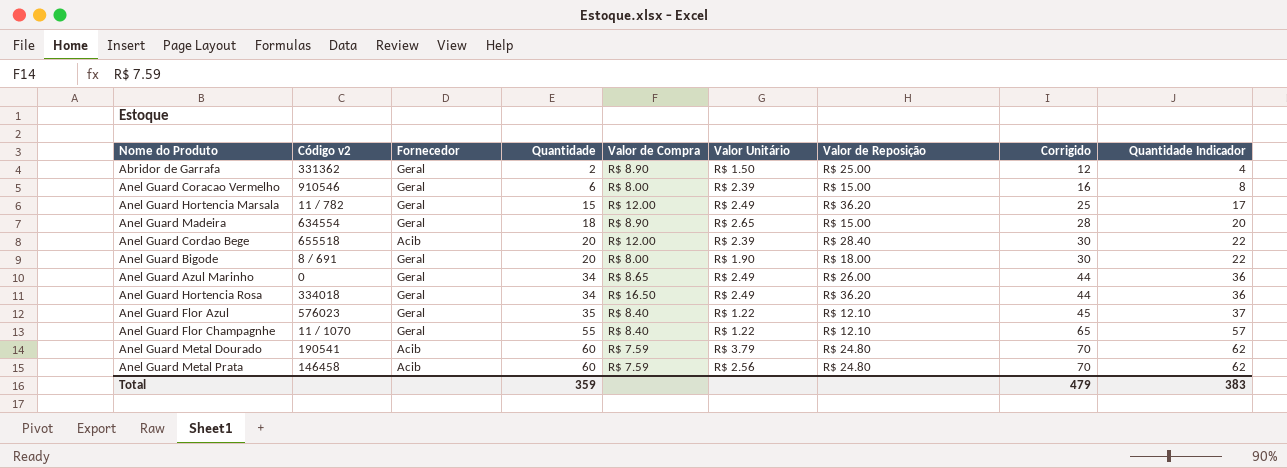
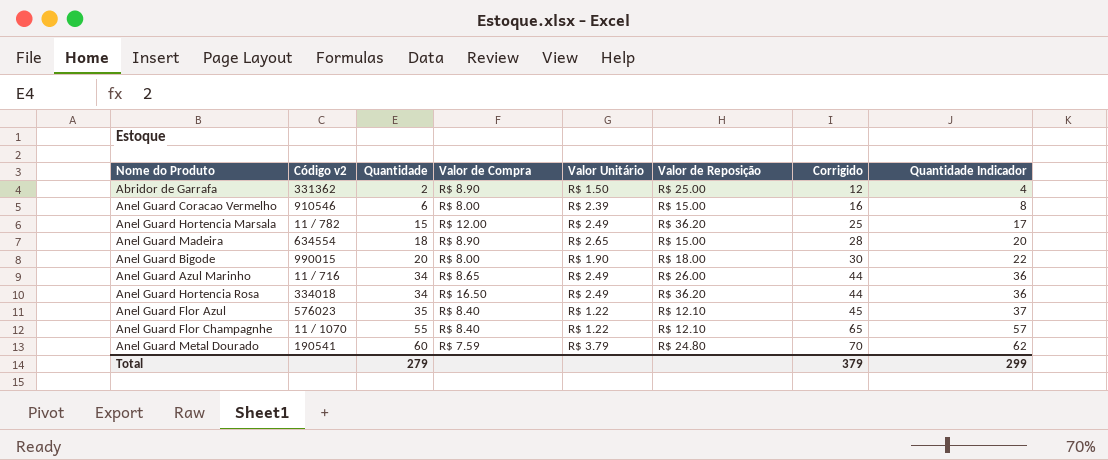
column Fornecedor | position: 3 -> none
row Anel Guard Cordao Bege: 655518 | Acib | 20 | R$ 12.00 | R$ 2.39 | R$ 28.40 | 30 | 22 -> none
row Anel Guard Metal Prata: 146458 | Acib | 60 | R$ 7.59 | R$ 2.56 | R$ 24.80 | 70 | 62 -> none
Anel Guard Bigode | Código v2: 8 / 691 -> 990015
Anel Guard Azul Marinho | Código v2: 0 -> 11 / 716
Total | Quantidade: 359 -> 279
Total | Corrigido: 479 -> 379
Total | Quantidade Indicador: 383 -> 299

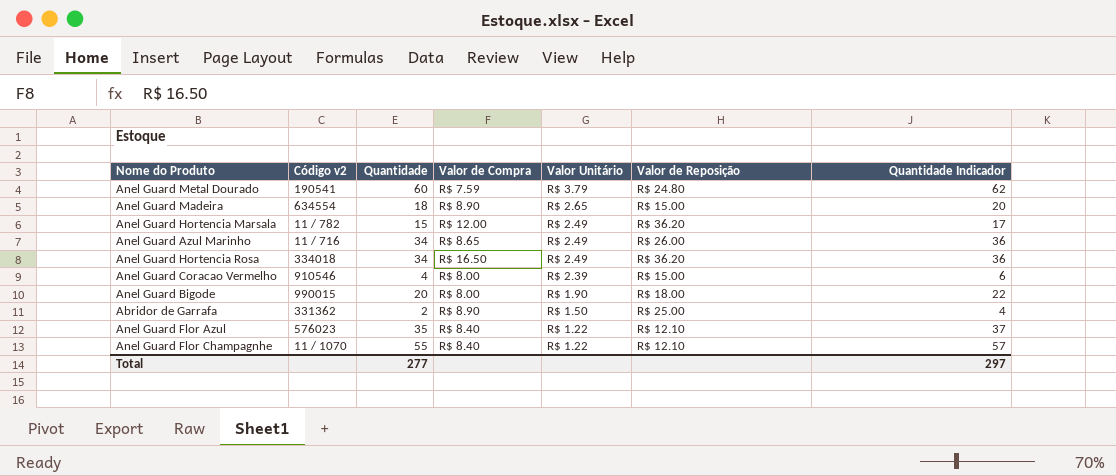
row order: Quantidade ascending -> Valor Unitário descending
column Corrigido | formula: [Quantidade] + 10 -> none
Anel Guard Coracao Vermelho | Quantidade: 6 -> 4
Anel Guard Coracao Vermelho | Quantidade Indicador: 8 -> 6
Total | Quantidade: 279 -> 277
Total | Quantidade Indicador: 299 -> 297

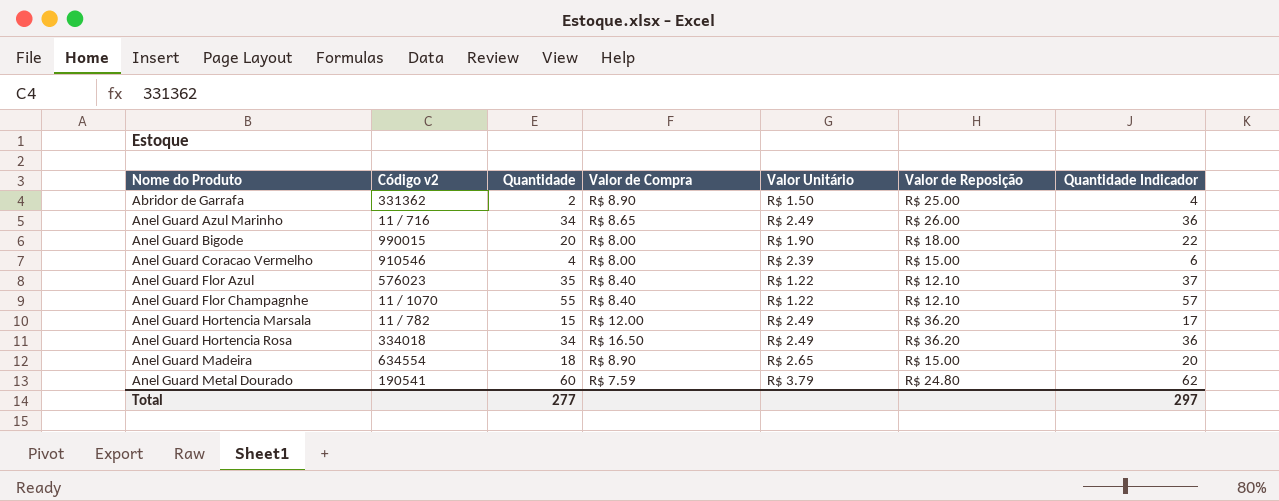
row order: Valor Unitário descending -> Nome do Produto ascending

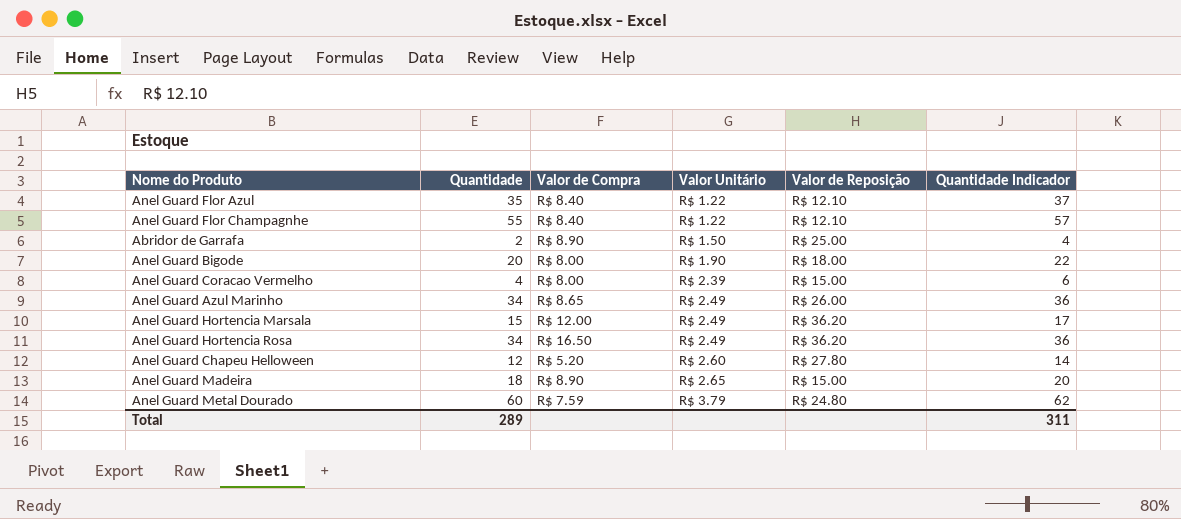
row order: Nome do Produto ascending -> Valor Unitário ascending
column Código v2 | position: 2 -> none
row Anel Guard Chapeu Helloween: none -> 12 | R$ 5.20 | R$ 2.60 | R$ 27.80 | 14
Total | Quantidade: 277 -> 289
Total | Quantidade Indicador: 297 -> 311

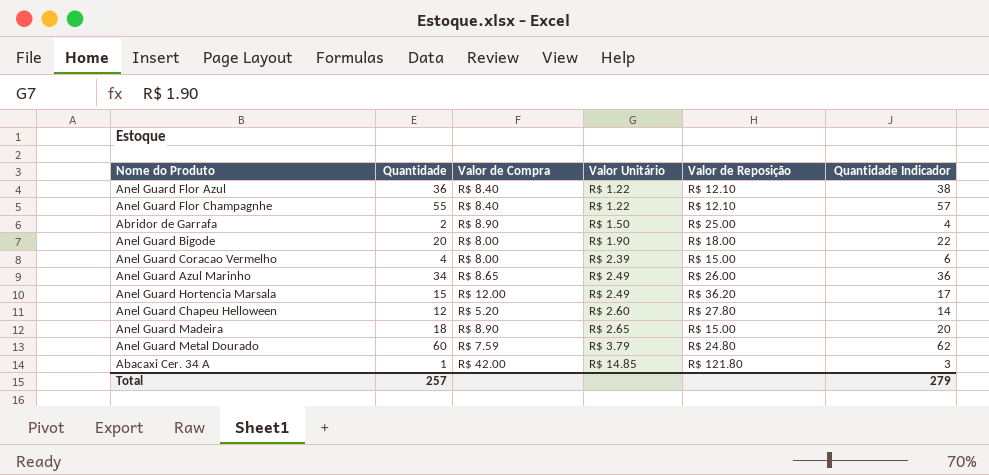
row Anel Guard Hortencia Rosa: 34 | R$ 16.50 | R$ 2.49 | R$ 36.20 | 36 -> none
Anel Guard Flor Azul | Quantidade: 35 -> 36
Anel Guard Flor Azul | Quantidade Indicador: 37 -> 38
row Abacaxi Cer. 34 A: none -> 1 | R$ 42.00 | R$ 14.85 | R$ 121.80 | 3
Total | Quantidade: 289 -> 257
Total | Quantidade Indicador: 311 -> 279

